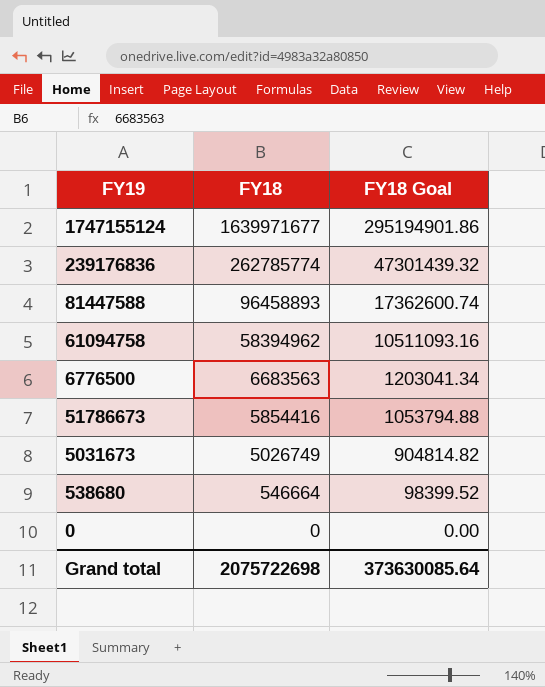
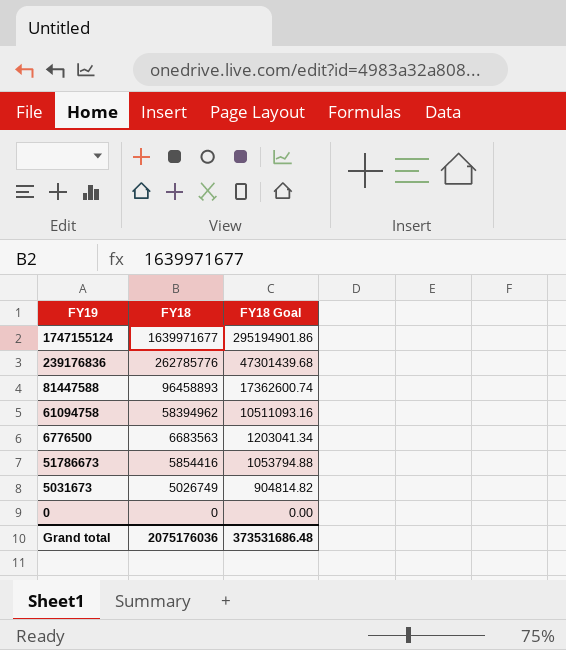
row 538680: 546664 | 98399.52 -> none
239176836 | FY18: 262785774 -> 262785776
239176836 | FY18 Goal: 47301439.32 -> 47301439.68
Grand total | FY18: 2075722698 -> 2075176036
Grand total | FY18 Goal: 373630085.64 -> 373531686.48

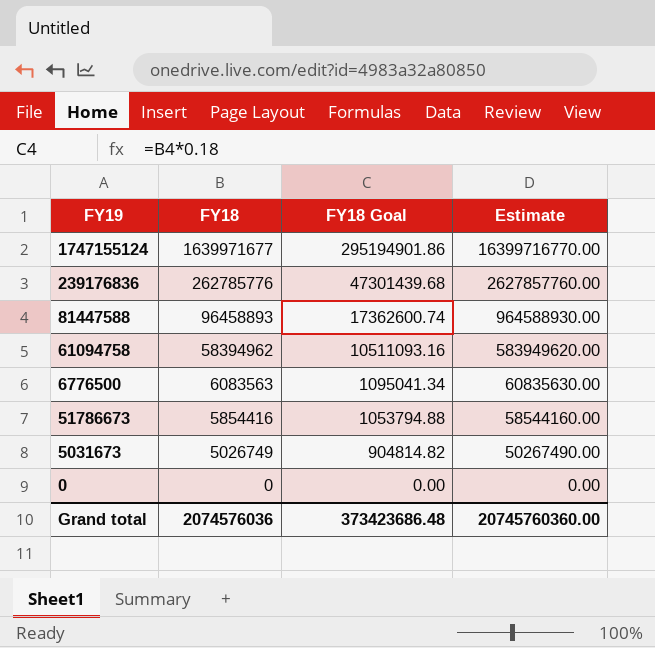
column Estimate | formula: none -> [FY18] * 10
6776500 | FY18: 6683563 -> 6083563
6776500 | FY18 Goal: 1203041.34 -> 1095041.34
Grand total | FY18: 2075176036 -> 2074576036
Grand total | FY18 Goal: 373531686.48 -> 373423686.48

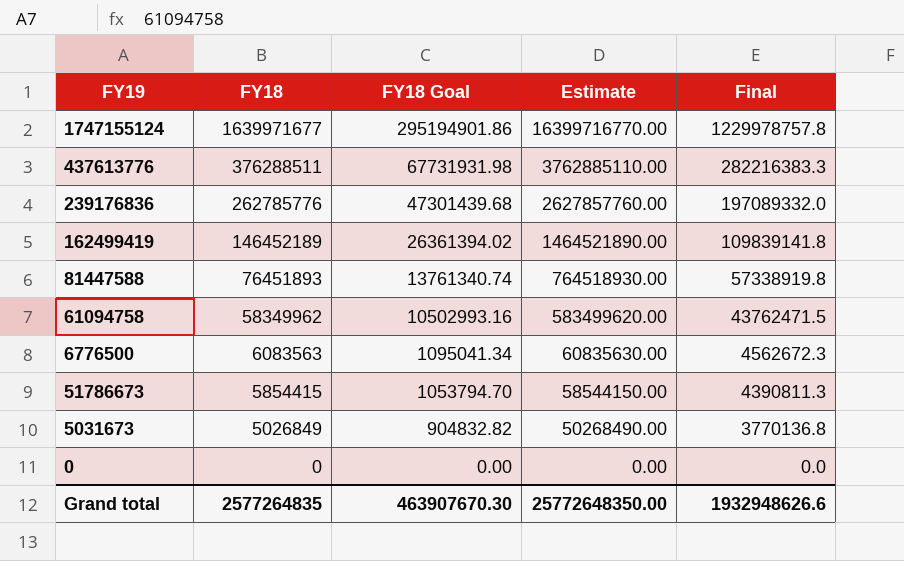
column Final | formula: none -> [FY18] * 0.75
row 437613776: none -> 376288511 | 67731931.98 | 3762885110.00 | 282216383.3
row 162499419: none -> 146452189 | 26361394.02 | 1464521890.00 | 109839141.8
81447588 | FY18: 96458893 -> 76451893
81447588 | FY18 Goal: 17362600.74 -> 13761340.74
81447588 | Estimate: 964588930.00 -> 764518930.00
61094758 | FY18: 58394962 -> 58349962
61094758 | FY18 Goal: 10511093.16 -> 10502993.16
61094758 | Estimate: 583949620.00 -> 583499620.00
51786673 | FY18: 5854416 -> 5854415
51786673 | FY18 Goal: 1053794.88 -> 1053794.70
51786673 | Estimate: 58544160.00 -> 58544150.00
5031673 | FY18: 5026749 -> 5026849
5031673 | FY18 Goal: 904814.82 -> 904832.82
5031673 | Estimate: 50267490.00 -> 50268490.00
Grand total | FY18: 2074576036 -> 2577264835
Grand total | FY18 Goal: 373423686.48 -> 463907670.30
Grand total | Estimate: 20745760360.00 -> 25772648350.00

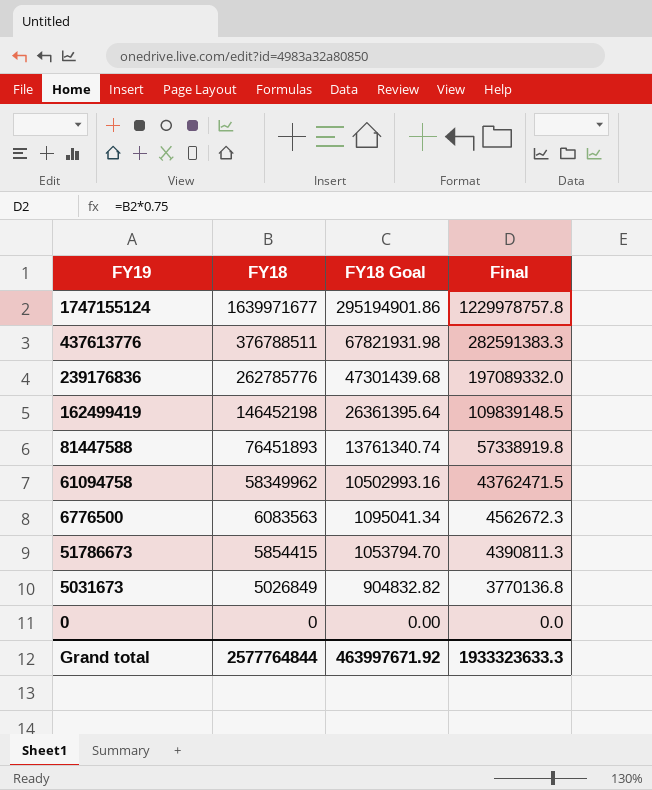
column Estimate | formula: [FY18] * 10 -> none
437613776 | FY18: 376288511 -> 376788511
437613776 | FY18 Goal: 67731931.98 -> 67821931.98
437613776 | Final: 282216383.3 -> 282591383.3
162499419 | FY18: 146452189 -> 146452198
162499419 | FY18 Goal: 26361394.02 -> 26361395.64
162499419 | Final: 109839141.8 -> 109839148.5
Grand total | FY18: 2577264835 -> 2577764844
Grand total | FY18 Goal: 463907670.30 -> 463997671.92
Grand total | Final: 1932948626.6 -> 1933323633.3

